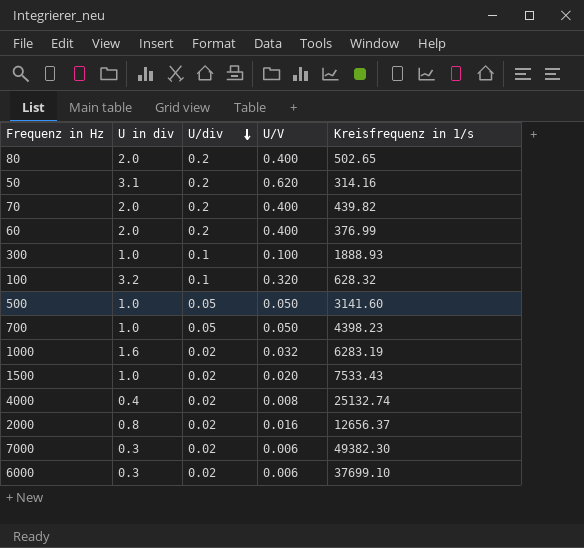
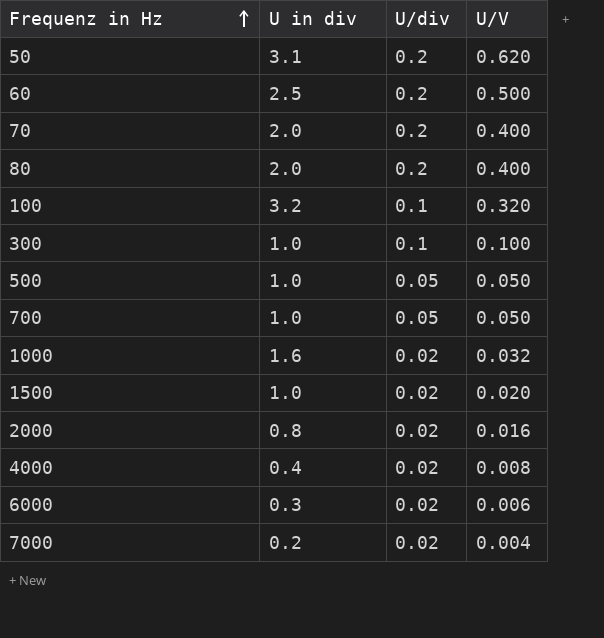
row order: U/div descending -> Frequenz in Hz ascending
column Kreisfrequenz in 1/s | position: 5 -> none
60 | U in div: 2.0 -> 2.5
60 | U/V: 0.400 -> 0.500
7000 | U in div: 0.3 -> 0.2
7000 | U/V: 0.006 -> 0.004

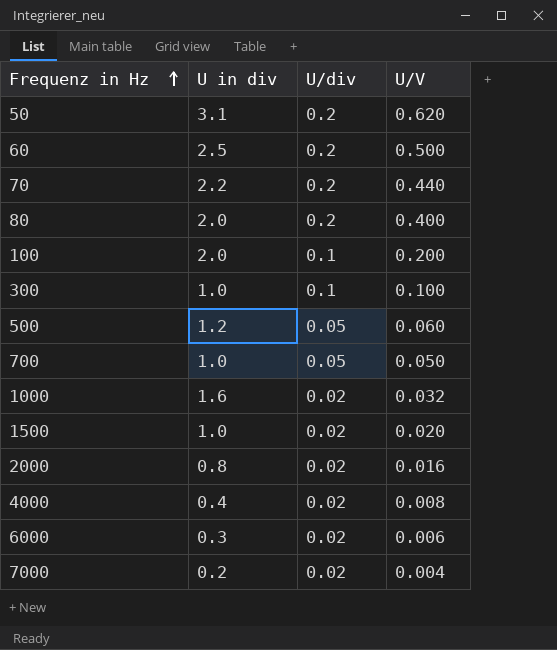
70 | U in div: 2.0 -> 2.2
70 | U/V: 0.400 -> 0.440
100 | U in div: 3.2 -> 2.0
100 | U/V: 0.320 -> 0.200
500 | U in div: 1.0 -> 1.2
500 | U/V: 0.050 -> 0.060

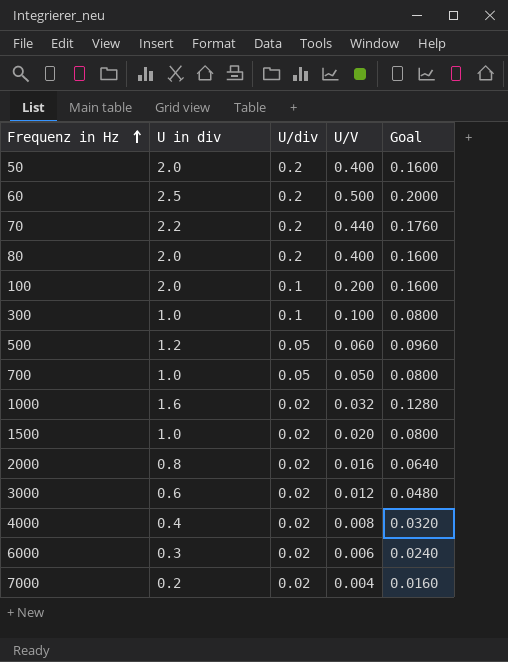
column Goal | formula: none -> [U in div] * 0.08
50 | U in div: 3.1 -> 2.0
50 | U/V: 0.620 -> 0.400
row 3000: none -> 0.6 | 0.02 | 0.012 | 0.0480

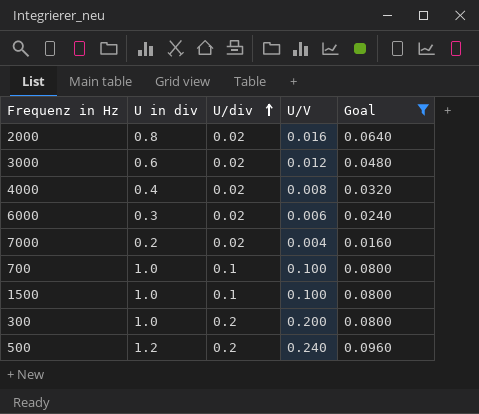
filter: none -> Goal <= 0.0960
row order: Frequenz in Hz ascending -> U/div ascending
700 | U/div: 0.05 -> 0.1
700 | U/V: 0.050 -> 0.100
1500 | U/div: 0.02 -> 0.1
1500 | U/V: 0.020 -> 0.100
300 | U/div: 0.1 -> 0.2
300 | U/V: 0.100 -> 0.200
500 | U/div: 0.05 -> 0.2
500 | U/V: 0.060 -> 0.240

